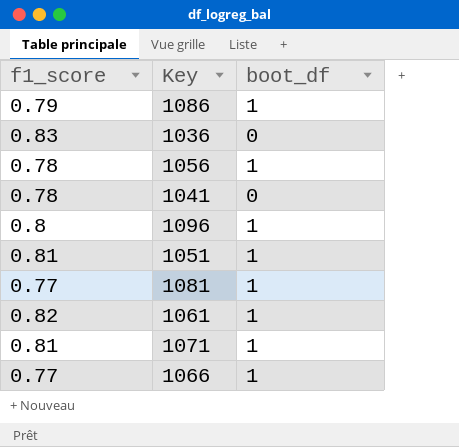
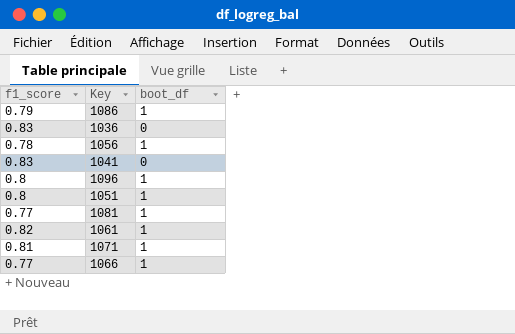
1041 | f1_score: 0.78 -> 0.83
1051 | f1_score: 0.81 -> 0.8

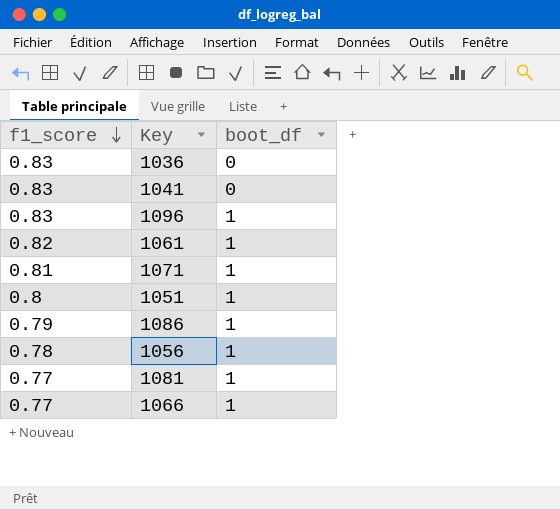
row order: none -> f1_score descending
1096 | f1_score: 0.8 -> 0.83

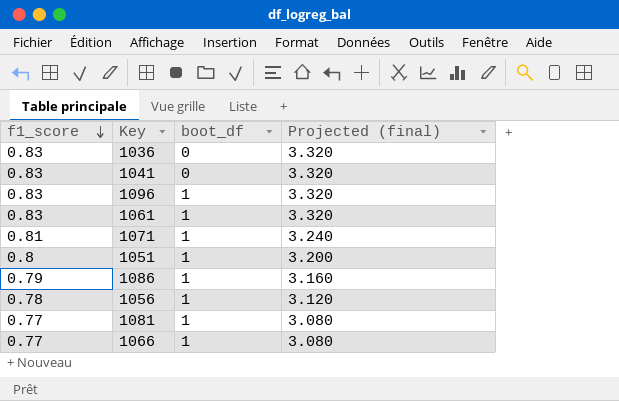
column Projected (final) | formula: none -> [f1_score] * 4
1061 | f1_score: 0.82 -> 0.83

